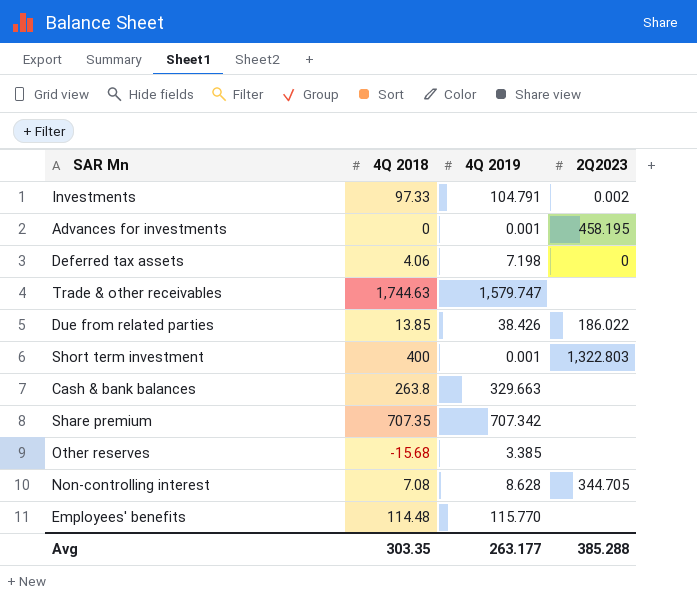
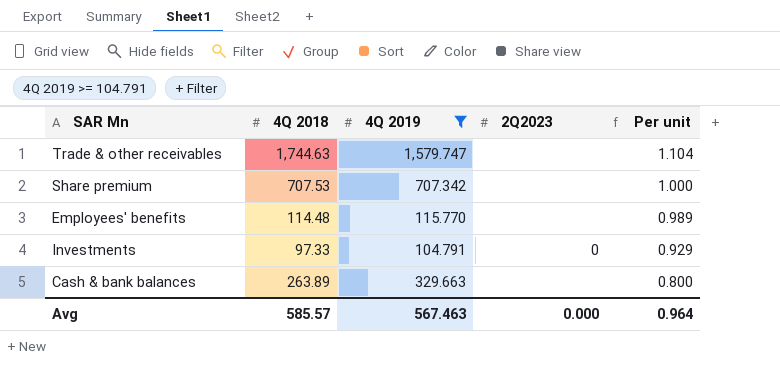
filter: none -> 4Q 2019 >= 104.791
row order: none -> Per unit descending
column Per unit | formula: none -> [4Q 2018] / [4Q 2019]
Share premium | 4Q 2018: 707.35 -> 707.53
Investments | 2Q2023: 0.002 -> 0
Cash & bank balances | 4Q 2018: 263.8 -> 263.89
Avg | 4Q 2018: 303.35 -> 585.57
Avg | 4Q 2019: 263.177 -> 567.463
Avg | 2Q2023: 385.288 -> 0.000

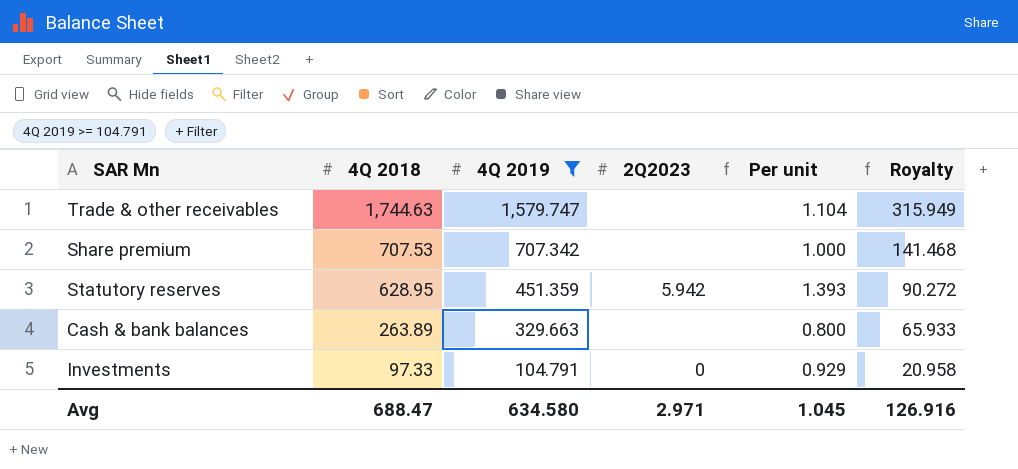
row order: Per unit descending -> 4Q 2018 descending
column Royalty | formula: none -> [4Q 2019] * 0.2
row Employees' benefits: 114.48 | 115.770 | none | 0.989 -> none
row Statutory reserves: none -> 628.95 | 451.359 | 5.942 | 1.393 | 90.272
Avg | 4Q 2018: 585.57 -> 688.47
Avg | 4Q 2019: 567.463 -> 634.580
Avg | 2Q2023: 0.000 -> 2.971
Avg | Per unit: 0.964 -> 1.045

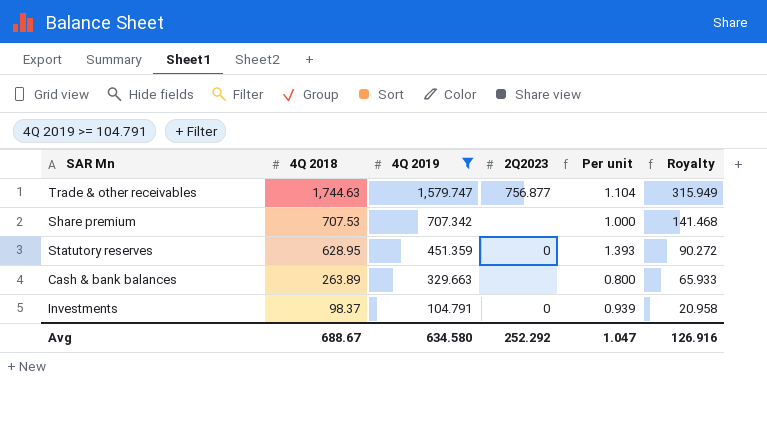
Trade & other receivables | 2Q2023: none -> 756.877
Statutory reserves | 2Q2023: 5.942 -> 0
Investments | 4Q 2018: 97.33 -> 98.37
Investments | Per unit: 0.929 -> 0.939
Avg | 4Q 2018: 688.47 -> 688.67
Avg | 2Q2023: 2.971 -> 252.292
Avg | Per unit: 1.045 -> 1.047

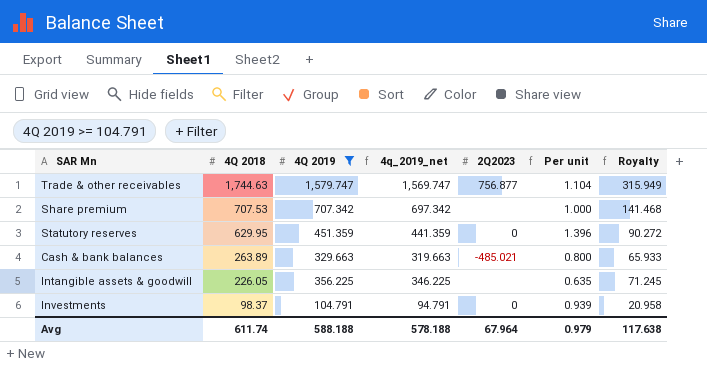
column 4q_2019_net | formula: none -> [4Q 2019] - 10
Statutory reserves | 4Q 2018: 628.95 -> 629.95
Statutory reserves | Per unit: 1.393 -> 1.396
Cash & bank balances | 2Q2023: none -> -485.021
row Intangible assets & goodwill: none -> 226.05 | 356.225 | 346.225 | none | 0.635 | 71.245
Avg | 4Q 2018: 688.67 -> 611.74
Avg | 4Q 2019: 634.580 -> 588.188
Avg | 2Q2023: 252.292 -> 67.964
Avg | Per unit: 1.047 -> 0.979
Avg | Royalty: 126.916 -> 117.638

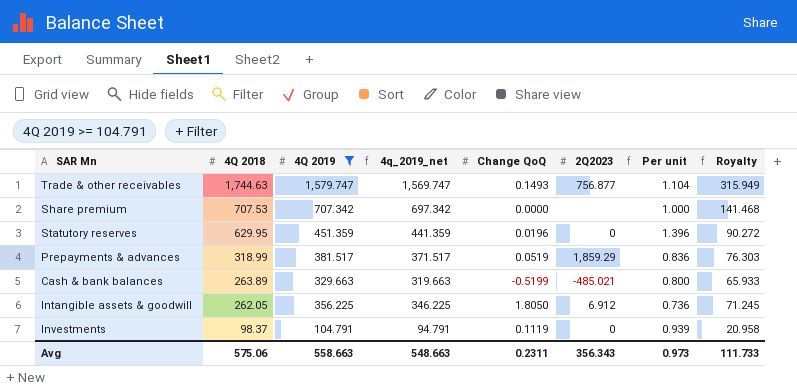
column Change QoQ | position: none -> 5
row Prepayments & advances: none -> 318.99 | 381.517 | 371.517 | 0.0519 | 1,859.29 | 0.836 | 76.303
Intangible assets & goodwill | 4Q 2018: 226.05 -> 262.05
Intangible assets & goodwill | 2Q2023: none -> 6.912
Intangible assets & goodwill | Per unit: 0.635 -> 0.736
Avg | 4Q 2018: 611.74 -> 575.06
Avg | 4Q 2019: 588.188 -> 558.663
Avg | 4q_2019_net: 578.188 -> 548.663
Avg | 2Q2023: 67.964 -> 356.343
Avg | Per unit: 0.979 -> 0.973
Avg | Royalty: 117.638 -> 111.733

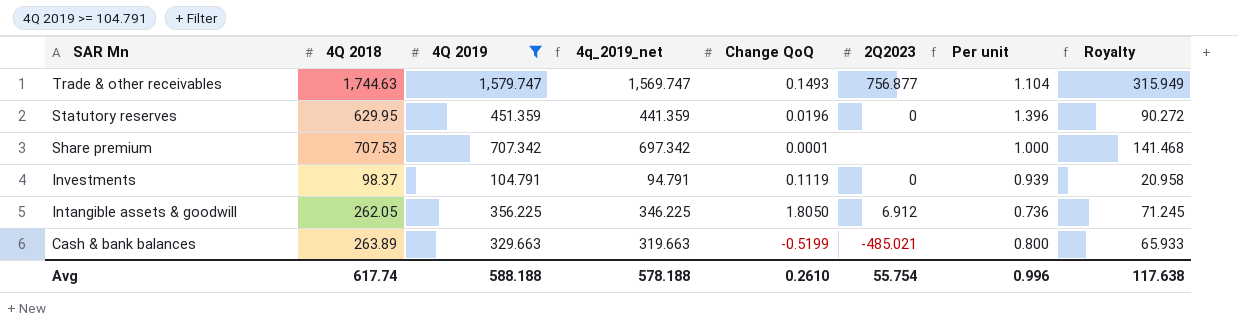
row order: 4Q 2018 descending -> SAR Mn descending
row Prepayments & advances: 318.99 | 381.517 | 371.517 | 0.0519 | 1,859.29 | 0.836 | 76.303 -> none
Share premium | Change QoQ: 0.0000 -> 0.0001
Avg | 4Q 2018: 575.06 -> 617.74
Avg | 4Q 2019: 558.663 -> 588.188
Avg | 4q_2019_net: 548.663 -> 578.188
Avg | Change QoQ: 0.2311 -> 0.2610
Avg | 2Q2023: 356.343 -> 55.754
Avg | Per unit: 0.973 -> 0.996
Avg | Royalty: 111.733 -> 117.638

